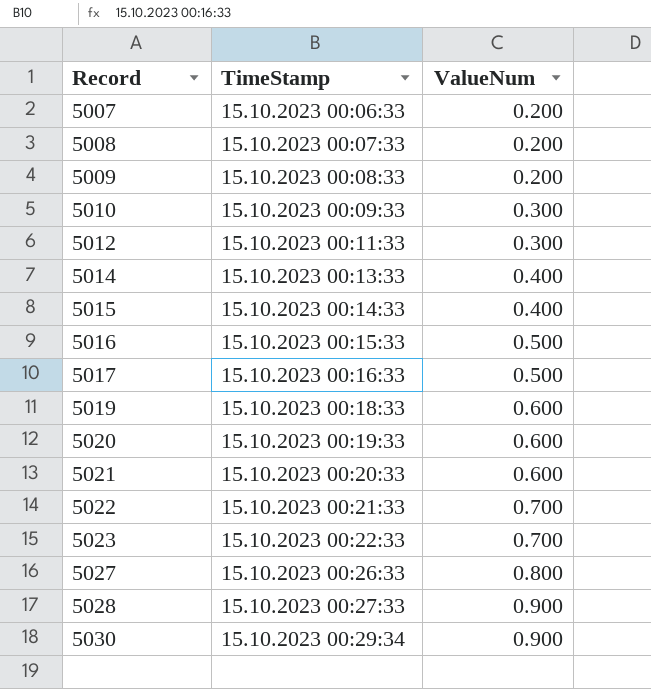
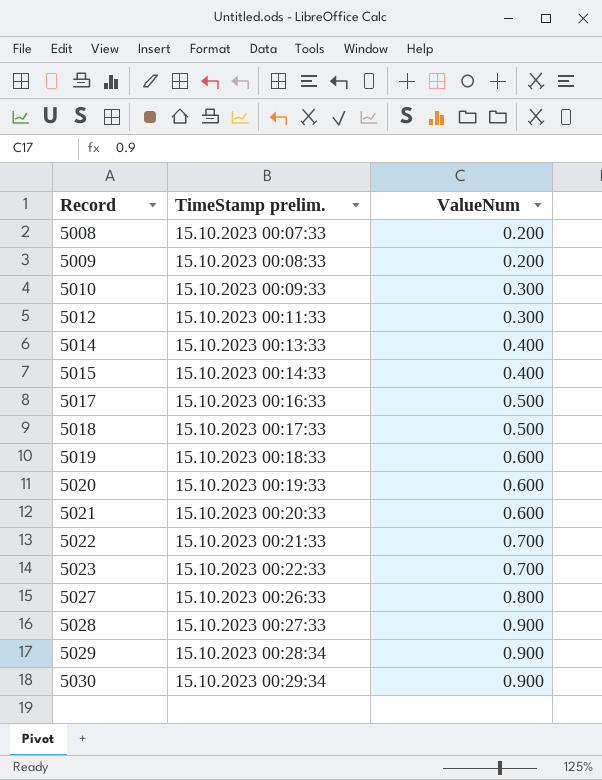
column name: TimeStamp -> TimeStamp prelim.
row 5007: 15.10.2023 00:06:33 | 0.200 -> none
row 5016: 15.10.2023 00:15:33 | 0.500 -> none
row 5018: none -> 15.10.2023 00:17:33 | 0.500
row 5029: none -> 15.10.2023 00:28:34 | 0.900

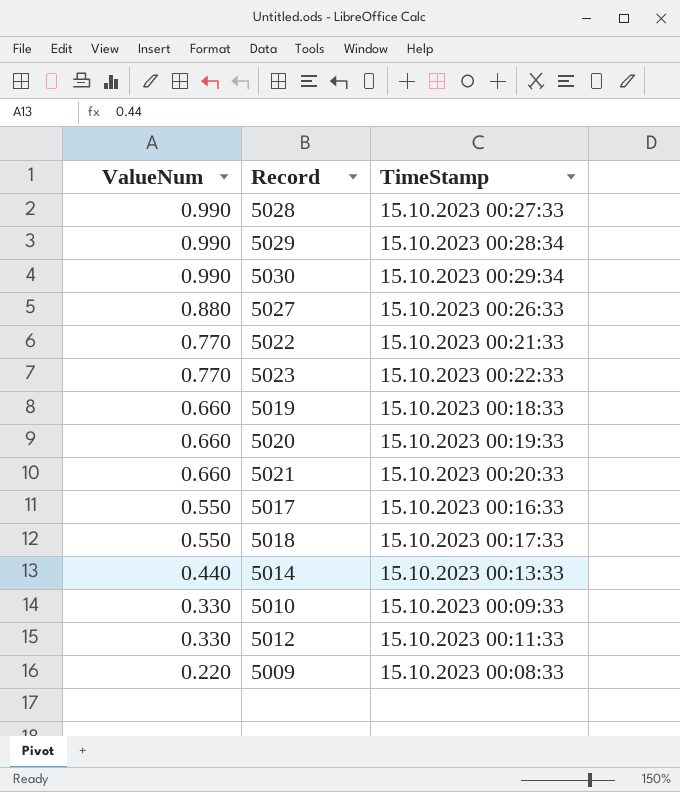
row order: Record ascending -> ValueNum descending
column ValueNum | position: 3 -> 1
column name: TimeStamp prelim. -> TimeStamp
row 5008: 15.10.2023 00:07:33 | 0.200 -> none
row 5015: 15.10.2023 00:14:33 | 0.400 -> none
5028 | ValueNum: 0.900 -> 0.990
5029 | ValueNum: 0.900 -> 0.990
5030 | ValueNum: 0.900 -> 0.990
5027 | ValueNum: 0.800 -> 0.880
5022 | ValueNum: 0.700 -> 0.770
5023 | ValueNum: 0.700 -> 0.770
5019 | ValueNum: 0.600 -> 0.660
5020 | ValueNum: 0.600 -> 0.660
5021 | ValueNum: 0.600 -> 0.660
5017 | ValueNum: 0.500 -> 0.550
5018 | ValueNum: 0.500 -> 0.550
5014 | ValueNum: 0.400 -> 0.440
5010 | ValueNum: 0.300 -> 0.330
5012 | ValueNum: 0.300 -> 0.330
5009 | ValueNum: 0.200 -> 0.220

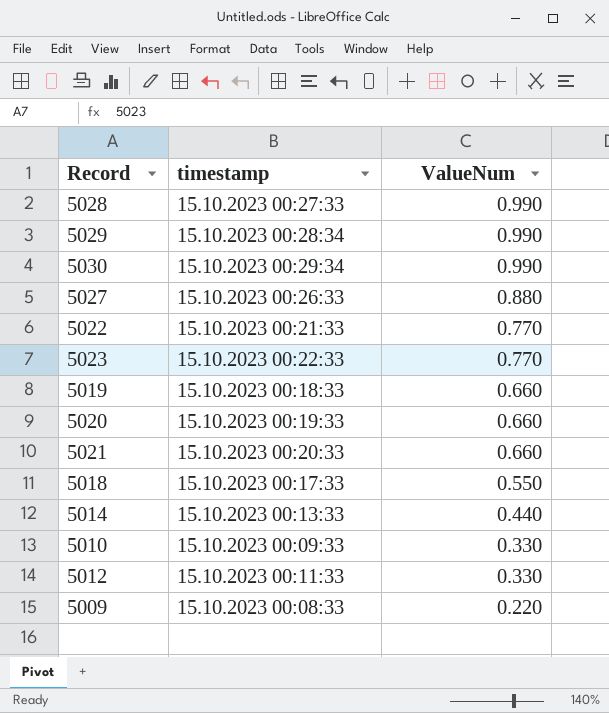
column name: TimeStamp -> timestamp
column ValueNum | position: 1 -> 3
row 5017: 0.550 | 15.10.2023 00:16:33 -> none

